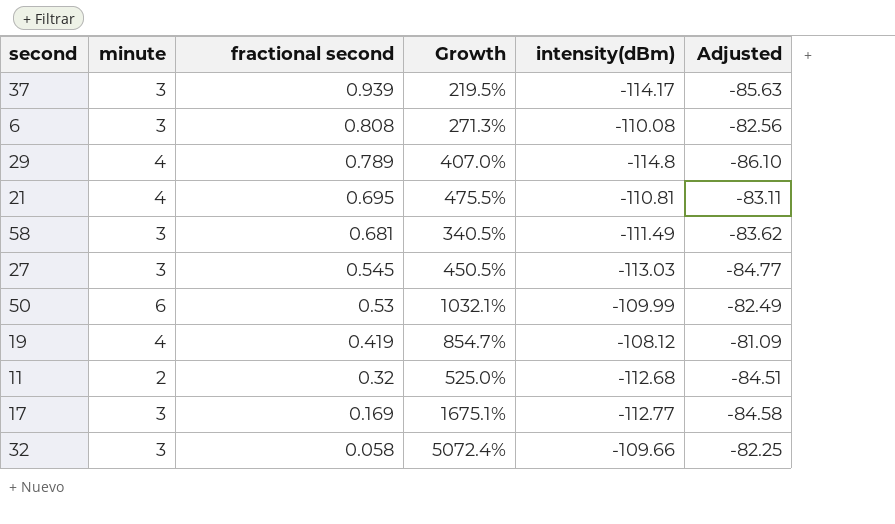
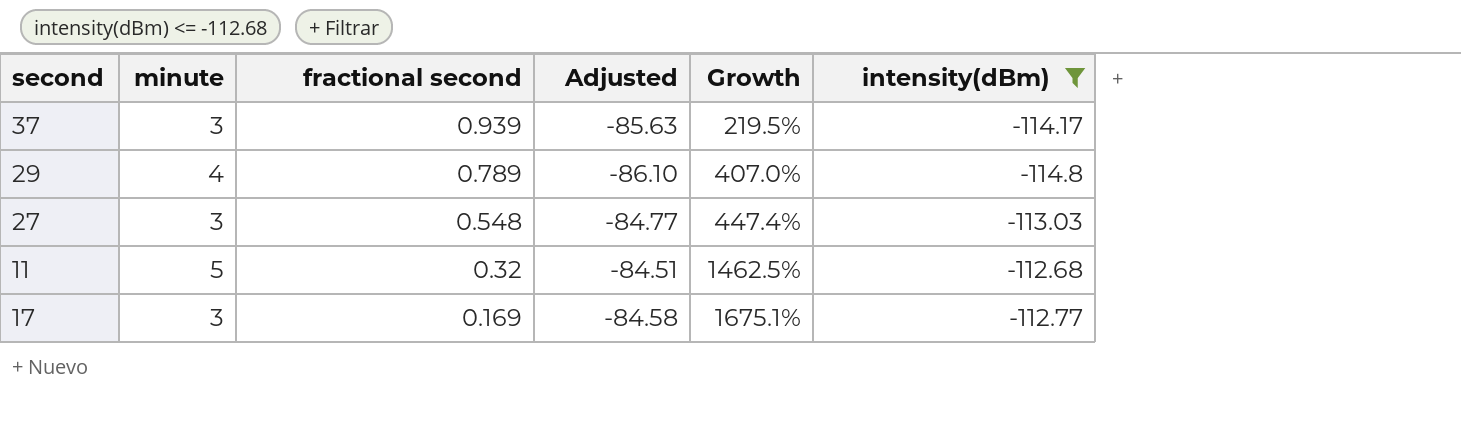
filter: none -> intensity(dBm) <= -112.68
column Adjusted | position: 6 -> 4
27 | fractional second: 0.545 -> 0.548
27 | Growth: 450.5% -> 447.4%
11 | minute: 2 -> 5
11 | Growth: 525.0% -> 1462.5%

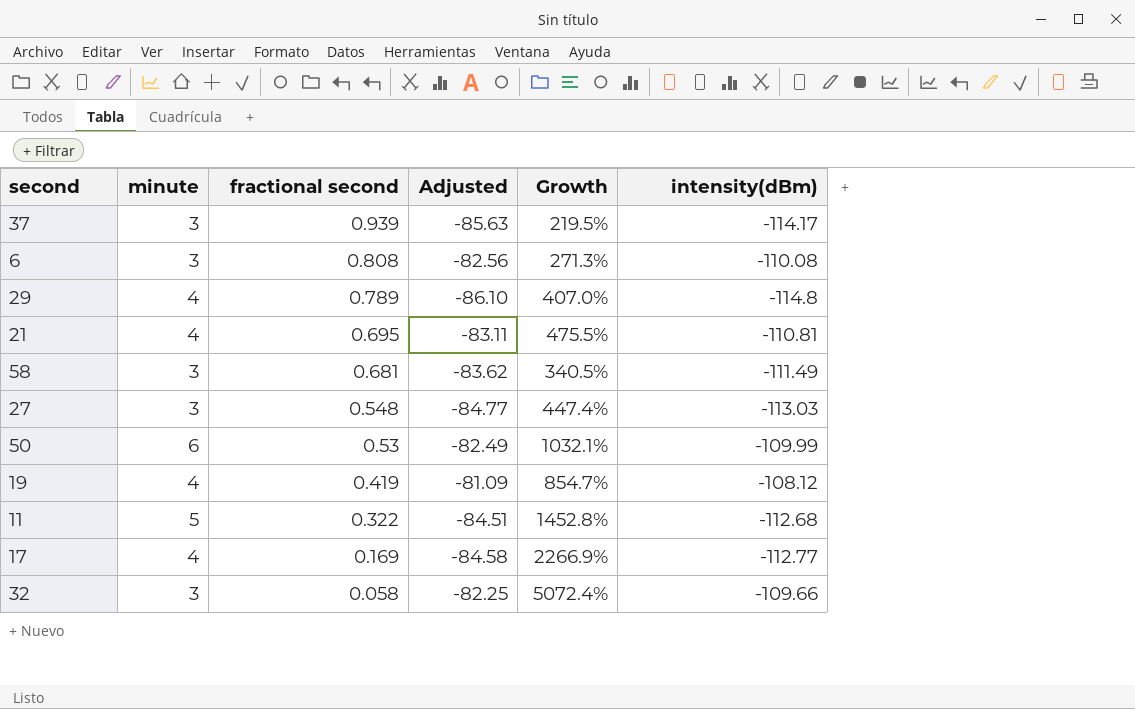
filter: intensity(dBm) <= -112.68 -> none
11 | fractional second: 0.32 -> 0.322
11 | Growth: 1462.5% -> 1452.8%
17 | minute: 3 -> 4
17 | Growth: 1675.1% -> 2266.9%

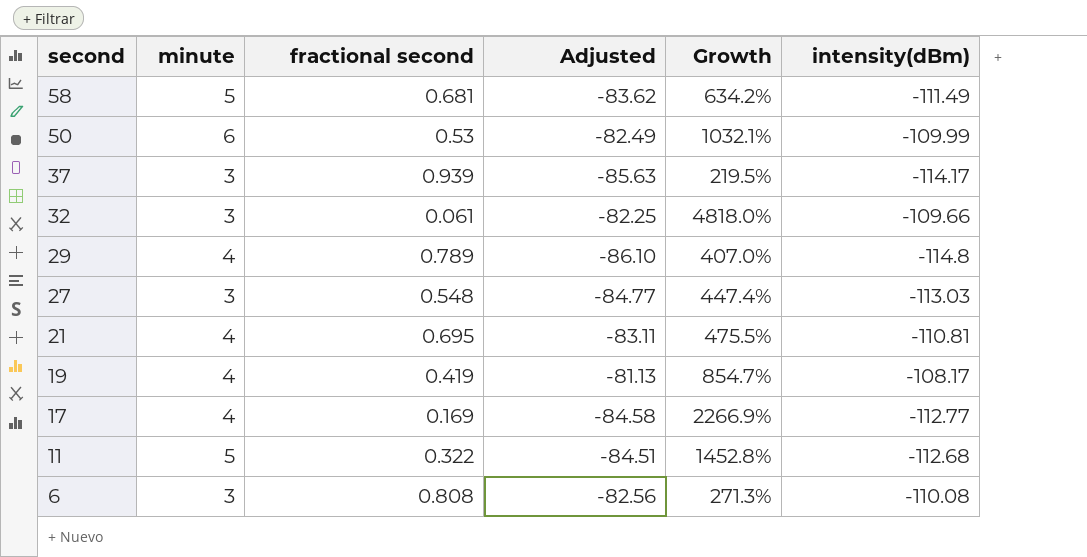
row order: fractional second descending -> second descending
58 | minute: 3 -> 5
58 | Growth: 340.5% -> 634.2%
32 | fractional second: 0.058 -> 0.061
32 | Growth: 5072.4% -> 4818.0%
19 | Adjusted: -81.09 -> -81.13
19 | intensity(dBm): -108.12 -> -108.17

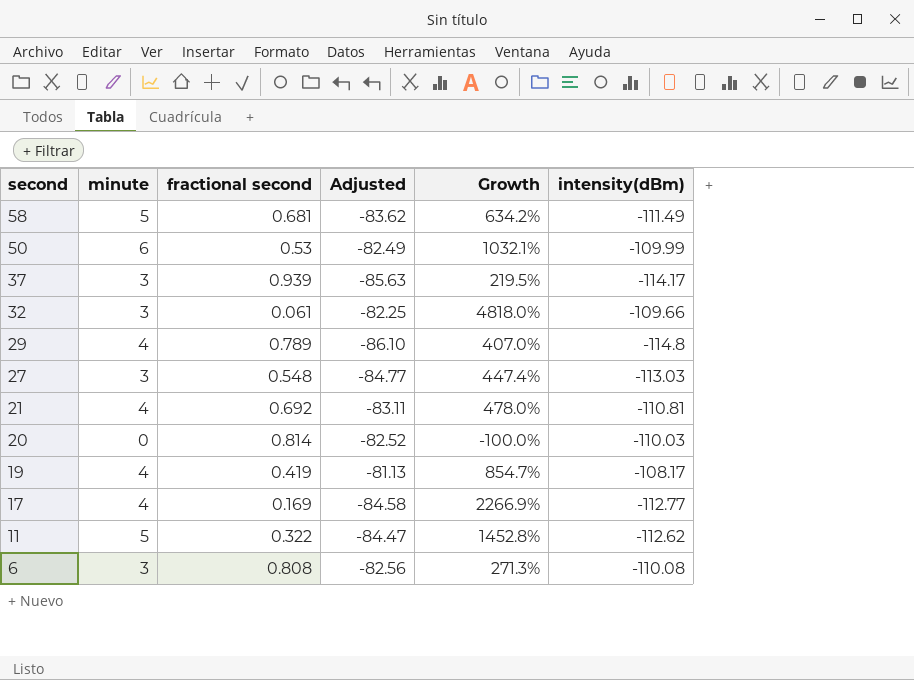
21 | fractional second: 0.695 -> 0.692
21 | Growth: 475.5% -> 478.0%
row 20: none -> 0 | 0.814 | -82.52 | -100.0% | -110.03
11 | Adjusted: -84.51 -> -84.47
11 | intensity(dBm): -112.68 -> -112.62

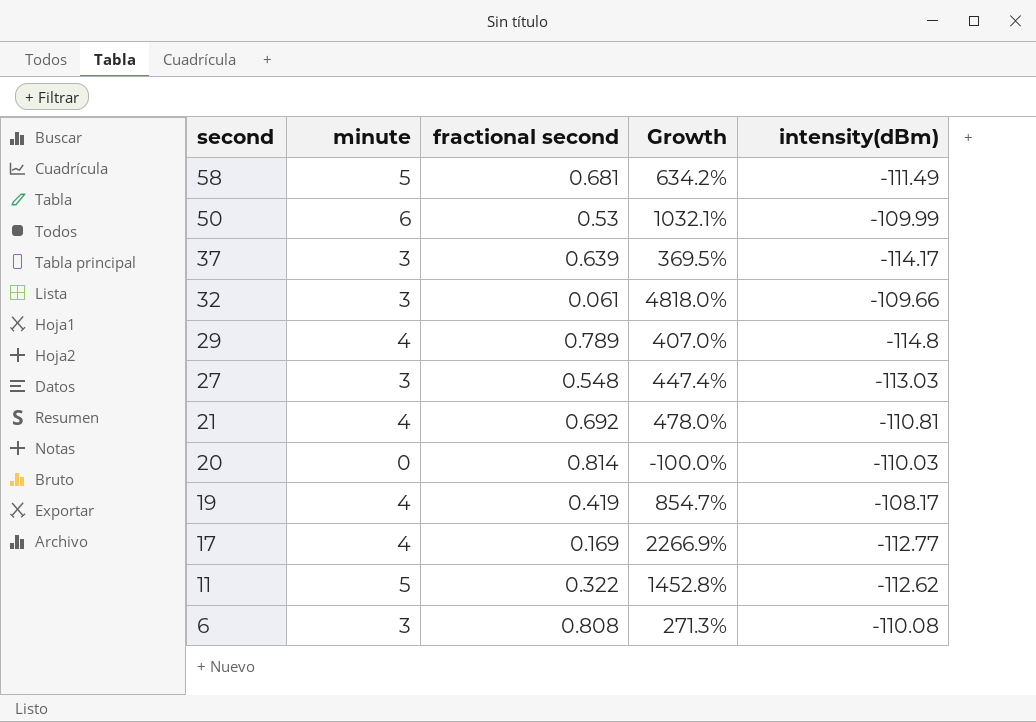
column Adjusted | formula: [intensity(dBm)] * 0.75 -> none
37 | fractional second: 0.939 -> 0.639
37 | Growth: 219.5% -> 369.5%

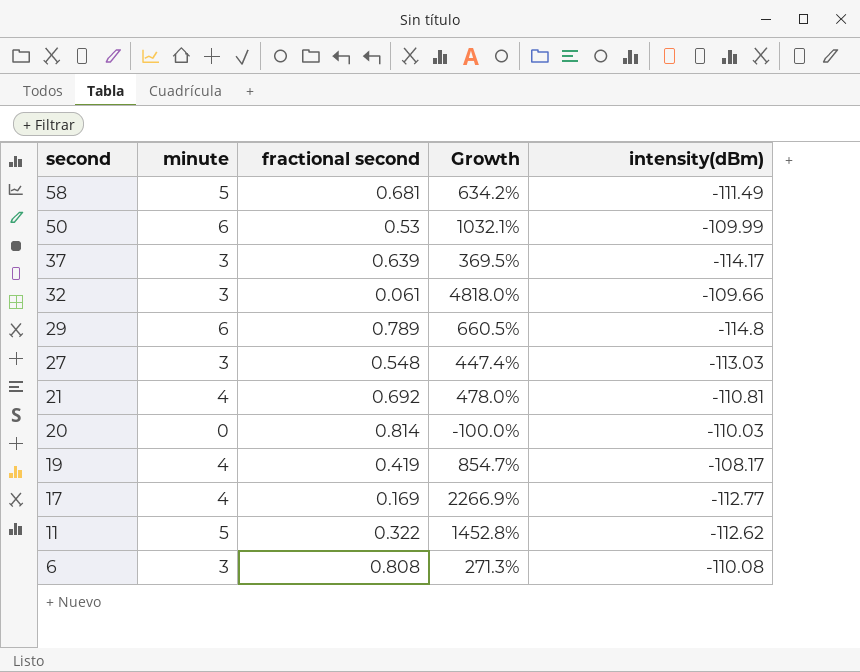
29 | minute: 4 -> 6
29 | Growth: 407.0% -> 660.5%

